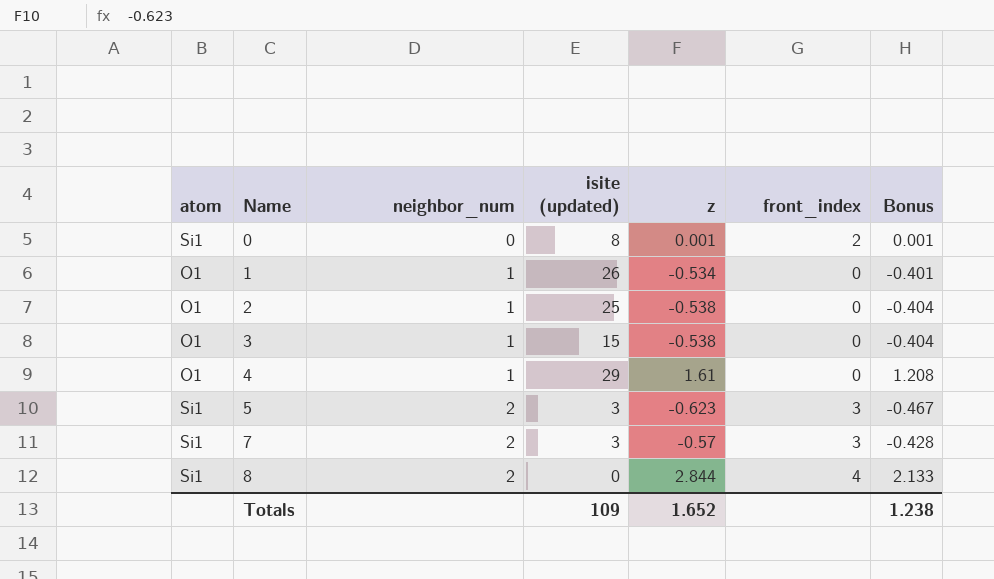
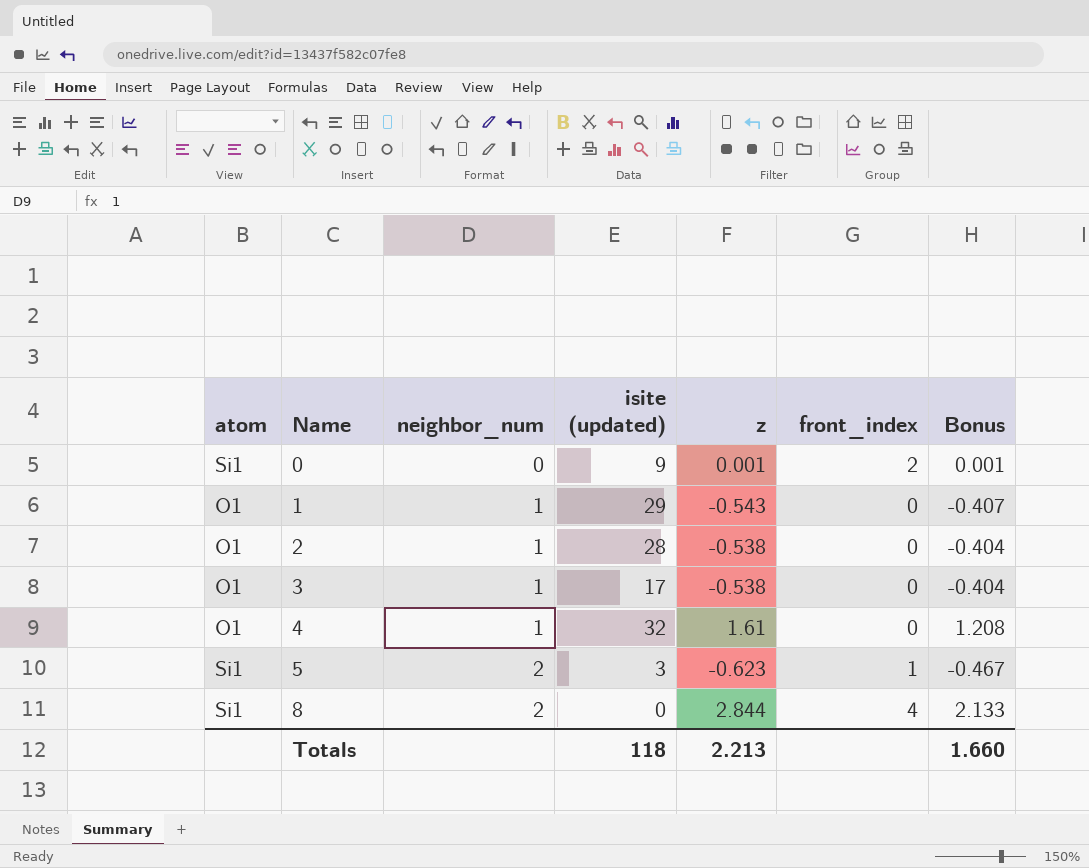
row 7: Si1 | 2 | 3 | -0.57 | 3 | -0.428 -> none
0 | isite (updated): 8 -> 9
1 | isite (updated): 26 -> 29
1 | z: -0.534 -> -0.543
1 | Bonus: -0.401 -> -0.407
2 | isite (updated): 25 -> 28
3 | isite (updated): 15 -> 17
4 | isite (updated): 29 -> 32
5 | front_index: 3 -> 1
Totals | isite (updated): 109 -> 118
Totals | z: 1.652 -> 2.213
Totals | Bonus: 1.238 -> 1.660

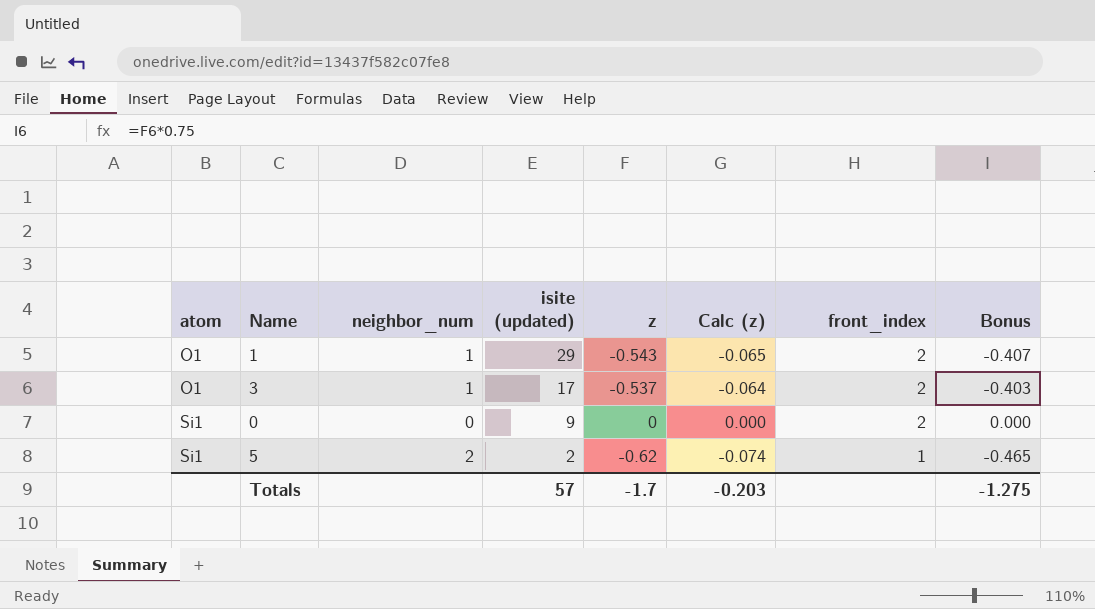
row order: Name ascending -> atom ascending
column Calc (z) | formula: none -> [z] * 0.12
row 2: O1 | 1 | 28 | -0.538 | 0 | -0.404 -> none
row 4: O1 | 1 | 32 | 1.61 | 0 | 1.208 -> none
row 8: Si1 | 2 | 0 | 2.844 | 4 | 2.133 -> none
1 | front_index: 0 -> 2
3 | z: -0.538 -> -0.537
3 | front_index: 0 -> 2
3 | Bonus: -0.404 -> -0.403
0 | z: 0.001 -> 0
0 | Bonus: 0.001 -> 0.000
5 | isite (updated): 3 -> 2
5 | z: -0.623 -> -0.62
5 | Bonus: -0.467 -> -0.465
Totals | isite (updated): 118 -> 57
Totals | z: 2.213 -> -1.7
Totals | Bonus: 1.660 -> -1.275

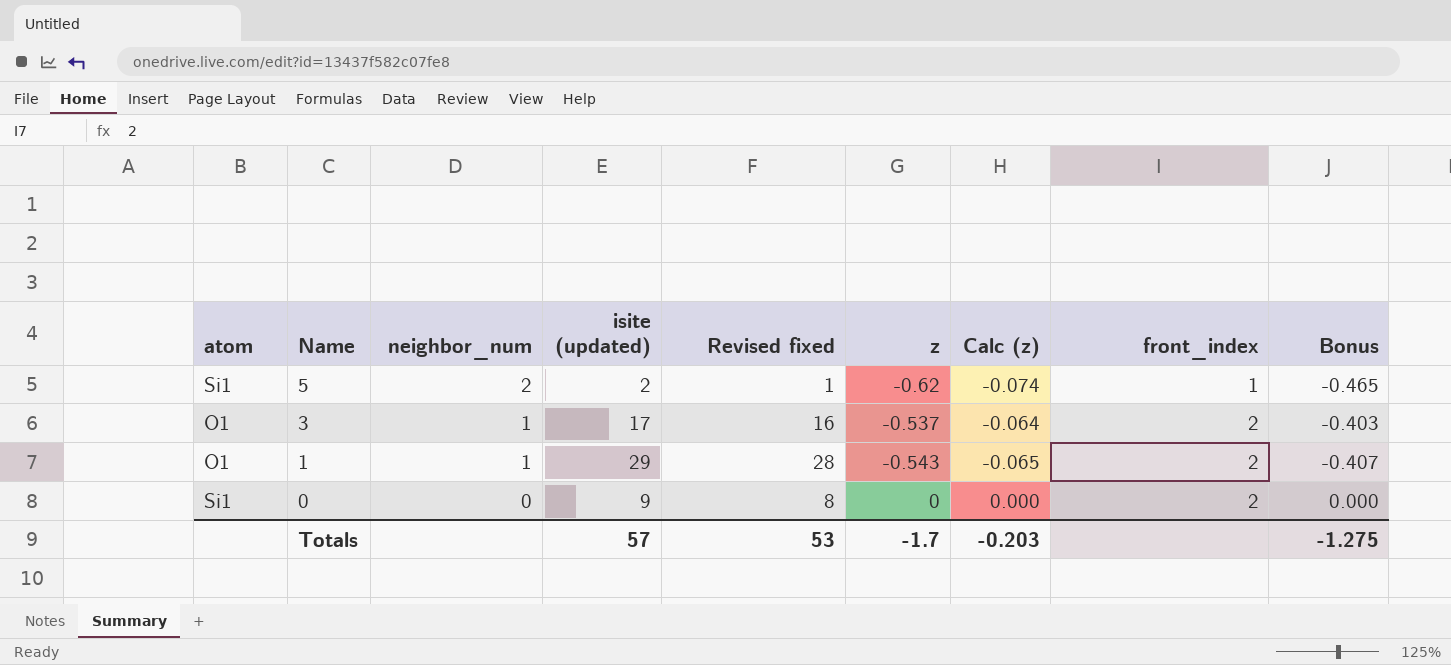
row order: atom ascending -> Name descending
column Revised fixed | formula: none -> [isite (updated)] - 1

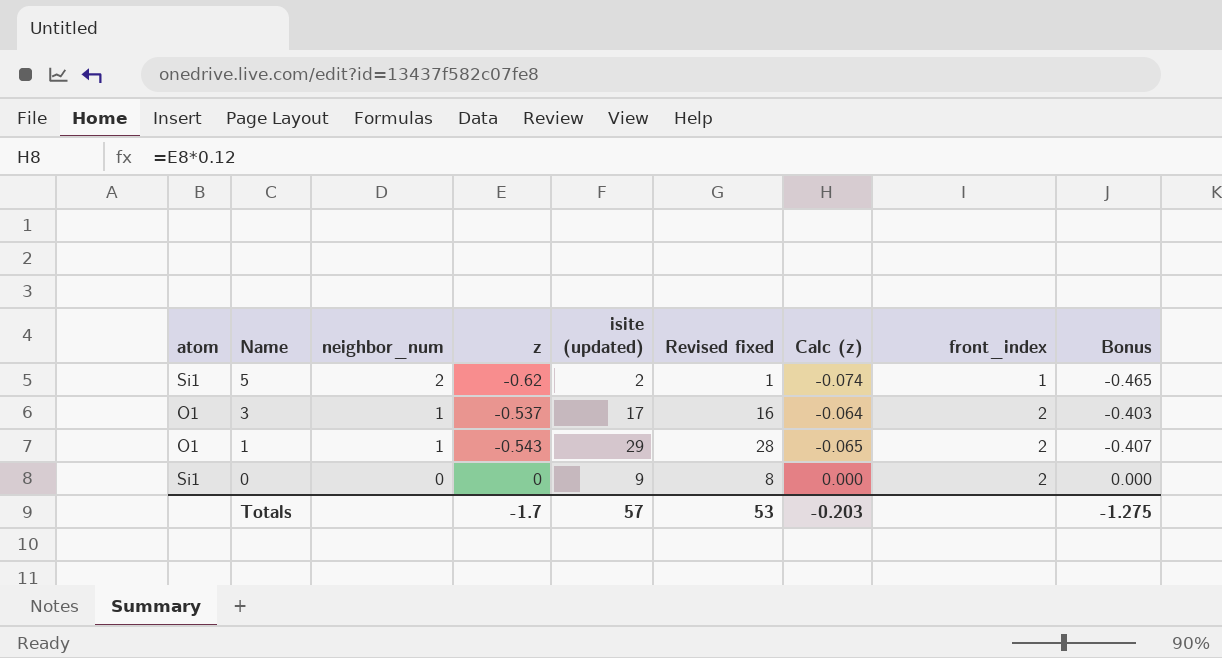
column z | position: 6 -> 4

